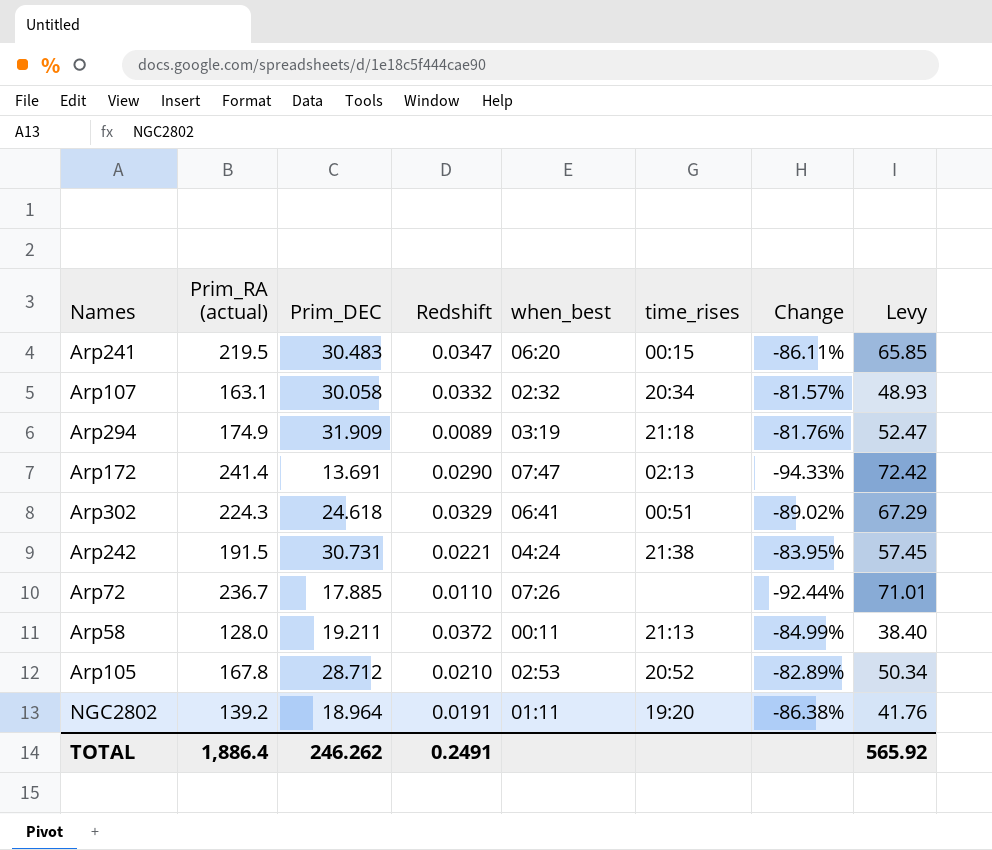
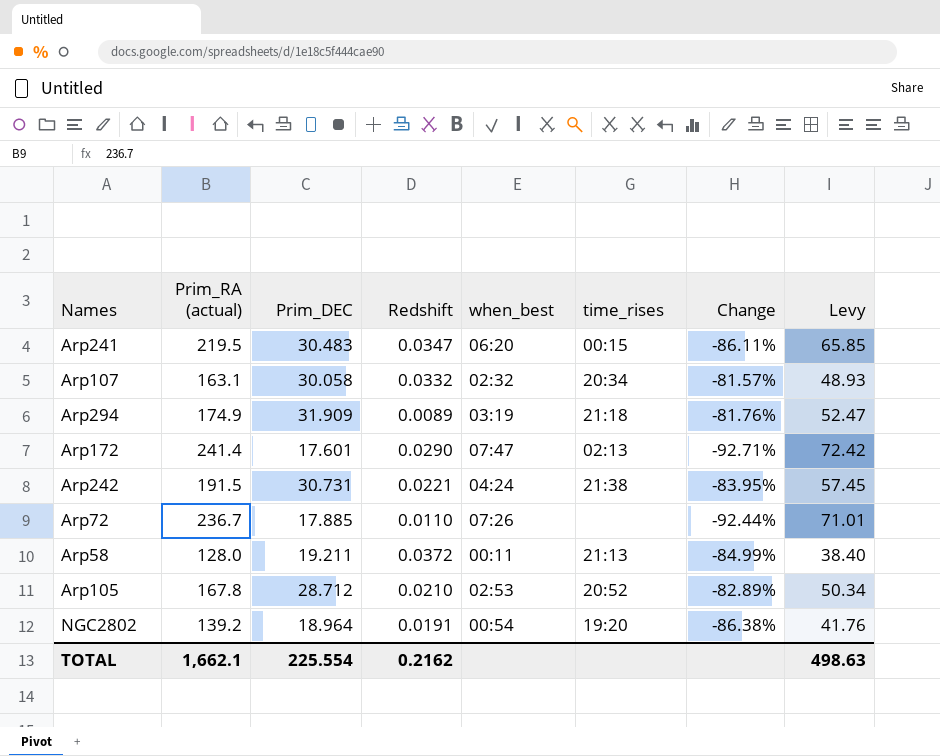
row Arp302: 224.3 | 24.618 | 0.0329 | 06:41 | 00:51 | -89.02% | 67.29 -> none
Arp172 | Prim_DEC: 13.691 -> 17.601
Arp172 | Change: -94.33% -> -92.71%
NGC2802 | when_best: 01:11 -> 00:54
TOTAL | Prim_RA (actual): 1,886.4 -> 1,662.1
TOTAL | Prim_DEC: 246.262 -> 225.554
TOTAL | Redshift: 0.2491 -> 0.2162
TOTAL | Levy: 565.92 -> 498.63

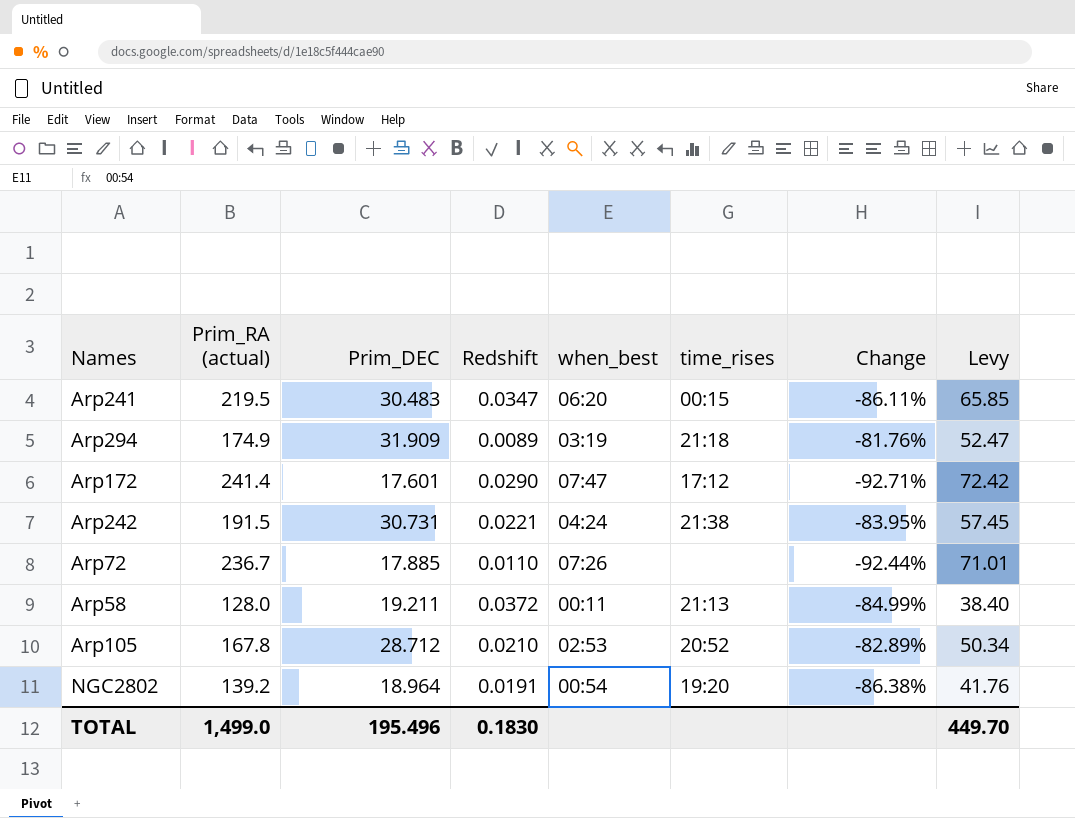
row Arp107: 163.1 | 30.058 | 0.0332 | 02:32 | 20:34 | -81.57% | 48.93 -> none
Arp172 | time_rises: 02:13 -> 17:12
TOTAL | Prim_RA (actual): 1,662.1 -> 1,499.0
TOTAL | Prim_DEC: 225.554 -> 195.496
TOTAL | Redshift: 0.2162 -> 0.1830
TOTAL | Levy: 498.63 -> 449.70

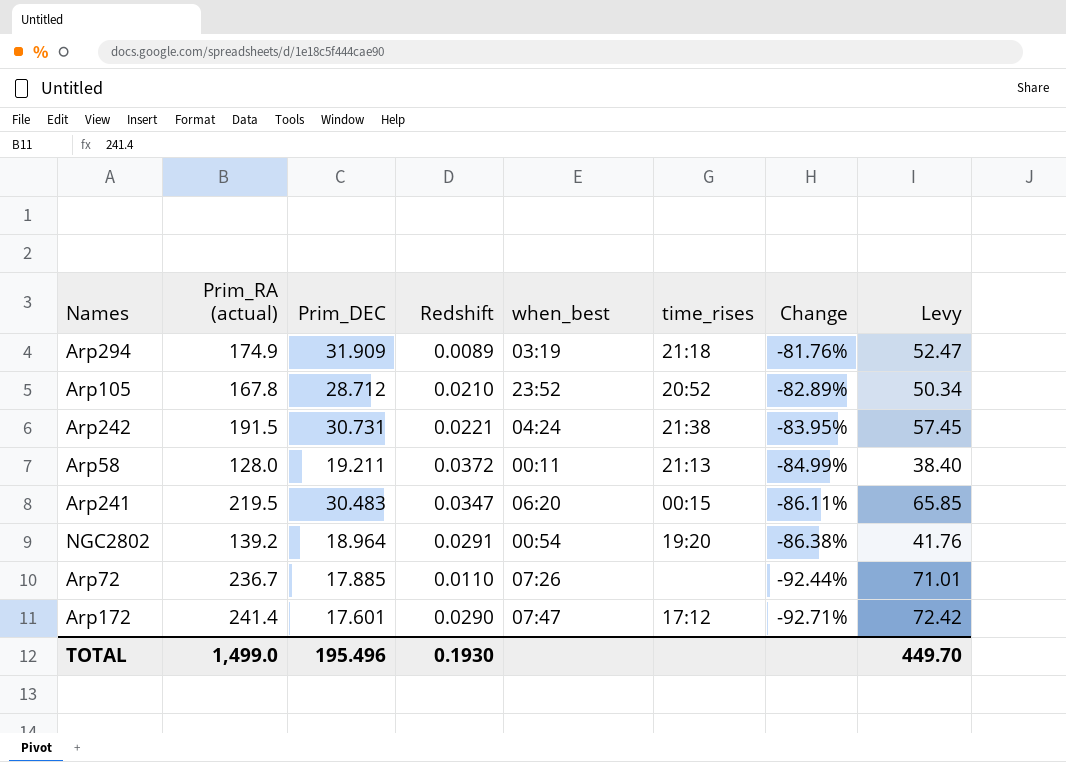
row order: none -> Change descending
Arp105 | when_best: 02:53 -> 23:52
NGC2802 | Redshift: 0.0191 -> 0.0291
TOTAL | Redshift: 0.1830 -> 0.1930

